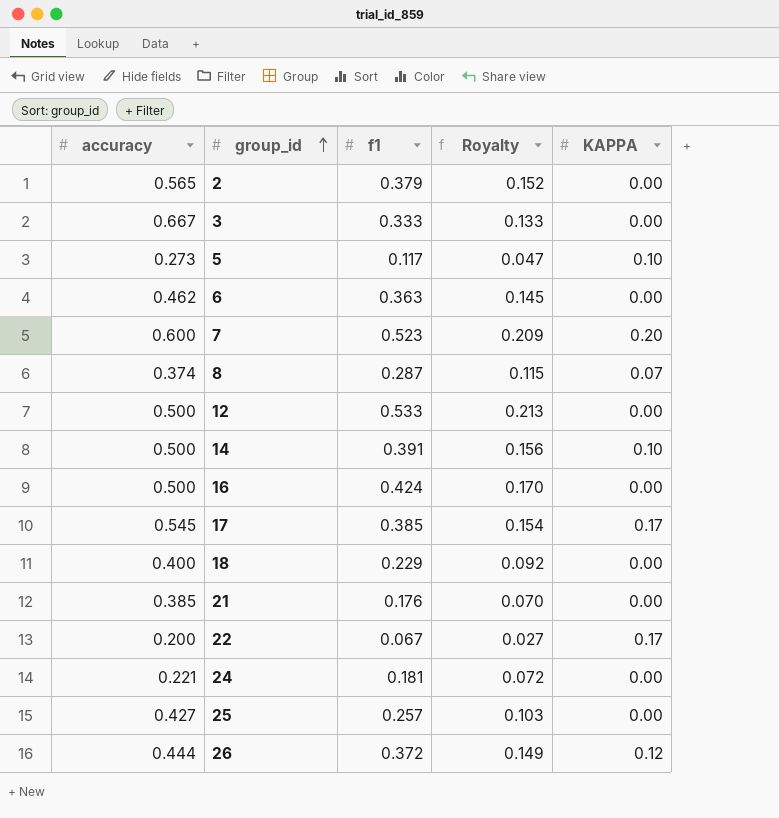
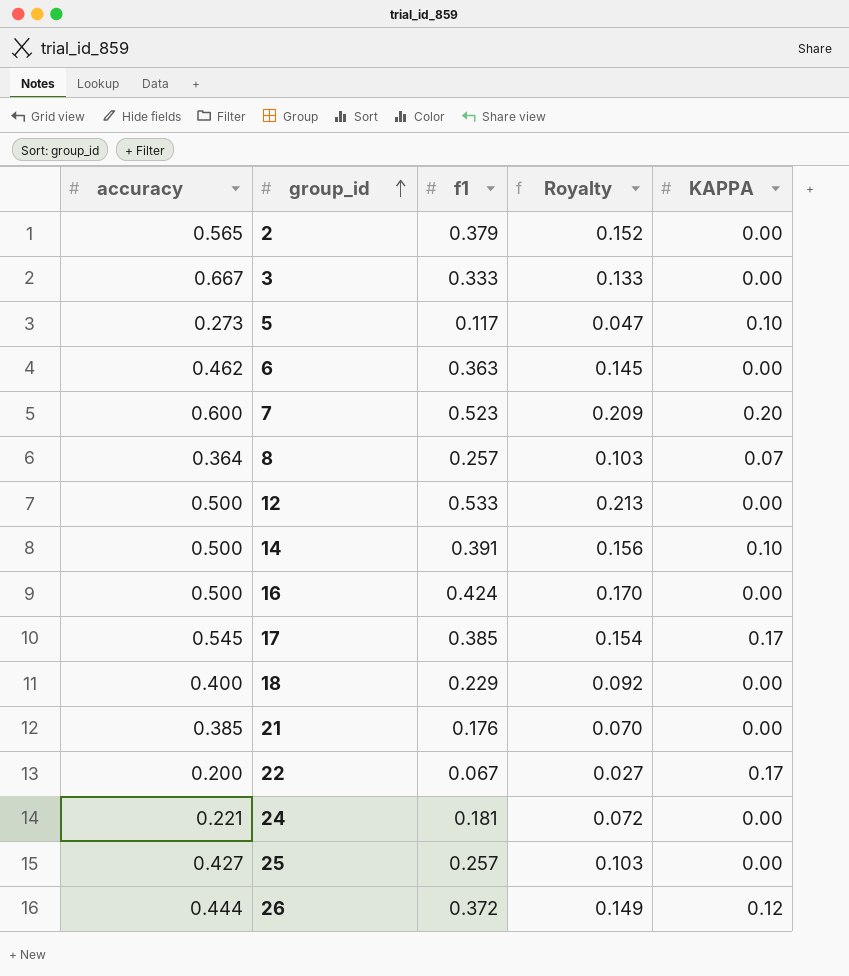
8 | accuracy: 0.374 -> 0.364
8 | f1: 0.287 -> 0.257
8 | Royalty: 0.115 -> 0.103

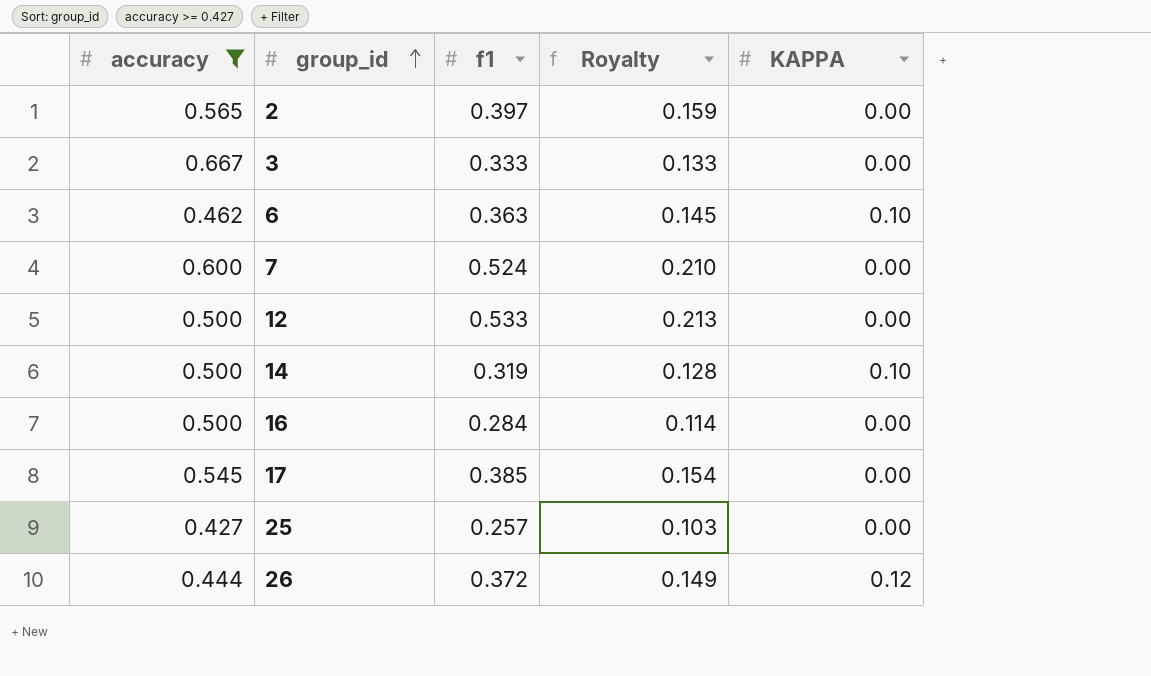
filter: none -> accuracy >= 0.427
2 | f1: 0.379 -> 0.397
2 | Royalty: 0.152 -> 0.159
6 | KAPPA: 0.00 -> 0.10
7 | f1: 0.523 -> 0.524
7 | Royalty: 0.209 -> 0.210
7 | KAPPA: 0.20 -> 0.00
14 | f1: 0.391 -> 0.319
14 | Royalty: 0.156 -> 0.128
16 | f1: 0.424 -> 0.284
16 | Royalty: 0.170 -> 0.114
17 | KAPPA: 0.17 -> 0.00

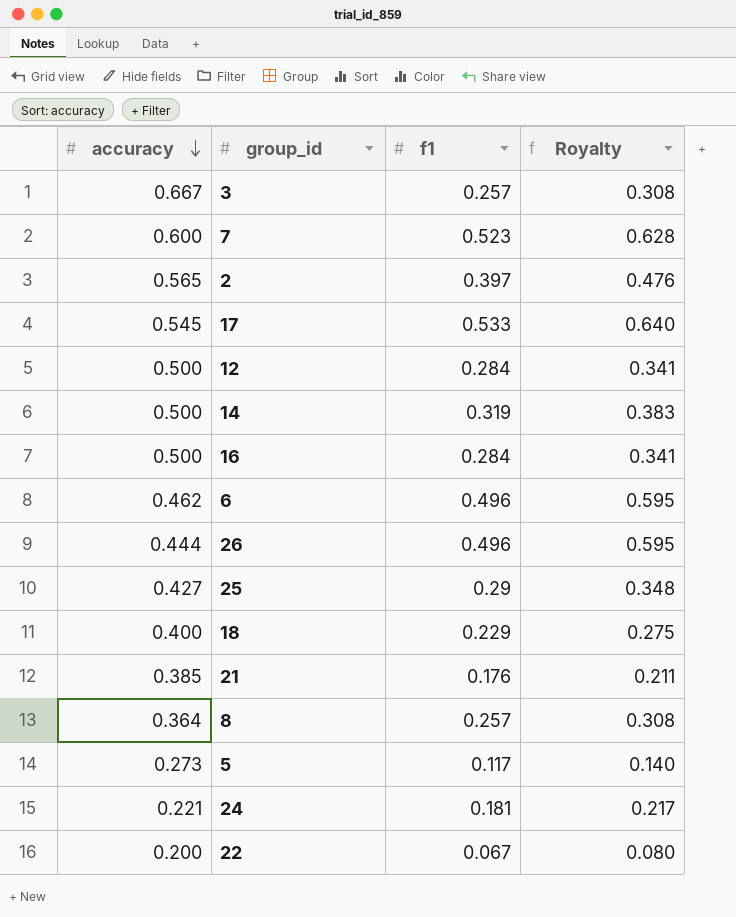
filter: accuracy >= 0.427 -> none
row order: group_id ascending -> accuracy descending
column KAPPA | position: 5 -> none
column Royalty | formula: [f1] * 0.4 -> [f1] * 1.2
3 | f1: 0.333 -> 0.257
7 | f1: 0.524 -> 0.523
17 | f1: 0.385 -> 0.533
12 | f1: 0.533 -> 0.284
6 | f1: 0.363 -> 0.496
26 | f1: 0.372 -> 0.496
25 | f1: 0.257 -> 0.29

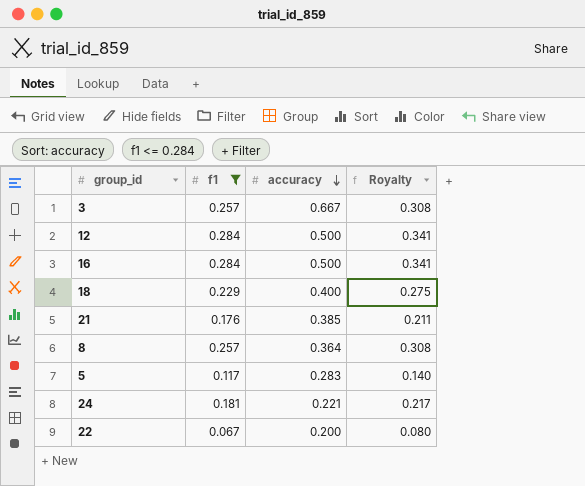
filter: none -> f1 <= 0.284
column accuracy | position: 1 -> 3
5 | accuracy: 0.273 -> 0.283

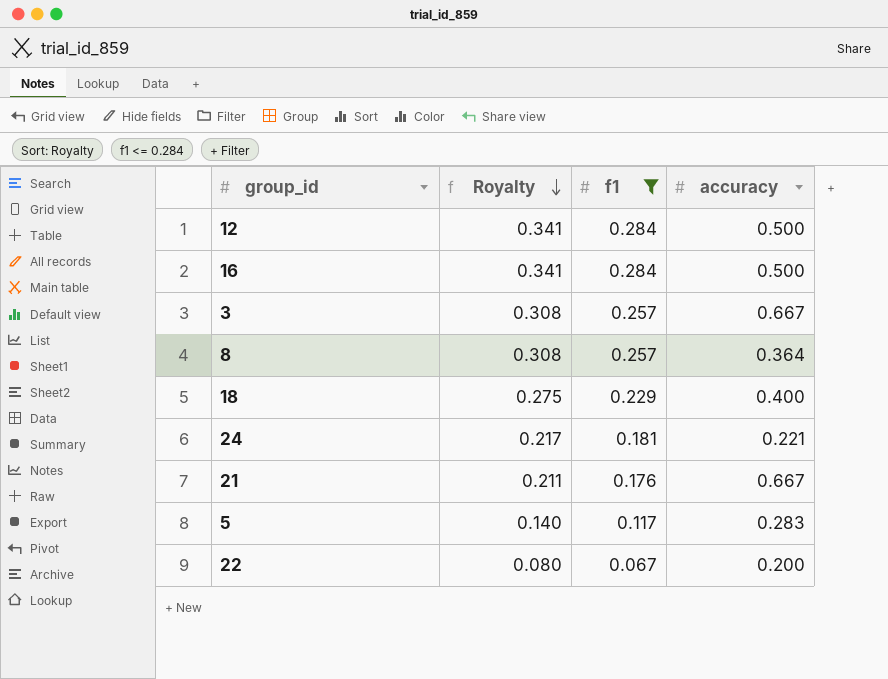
row order: accuracy descending -> Royalty descending
column Royalty | position: 4 -> 2
21 | accuracy: 0.385 -> 0.667

